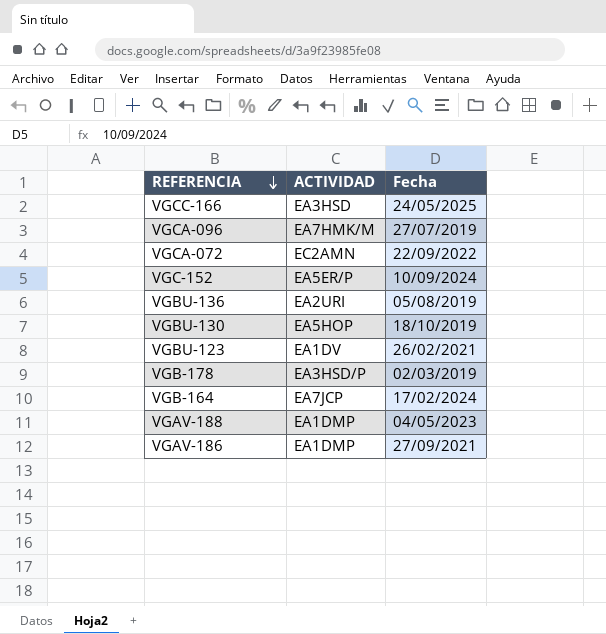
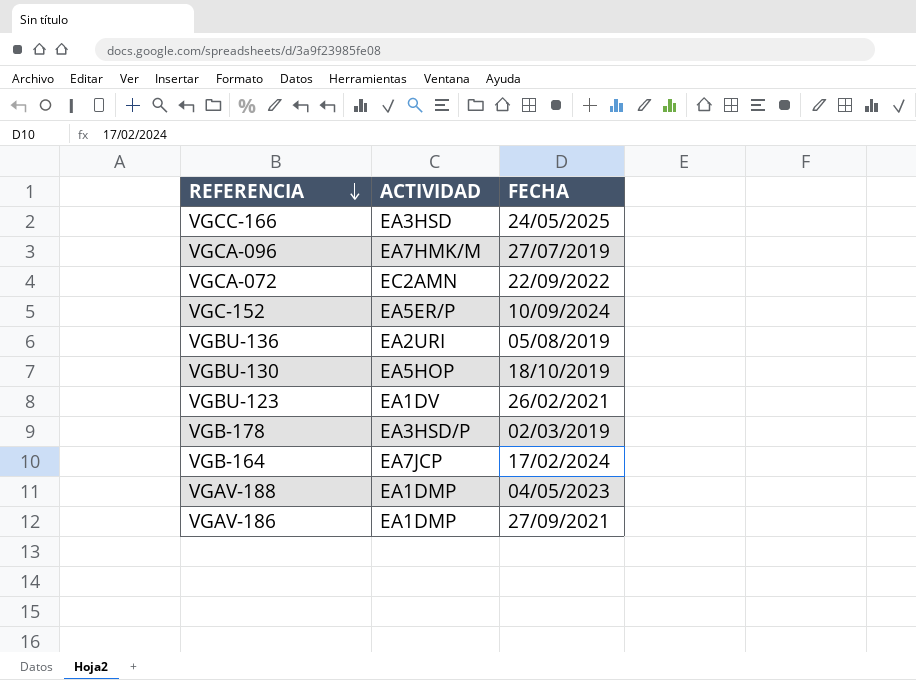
column name: Fecha -> FECHA

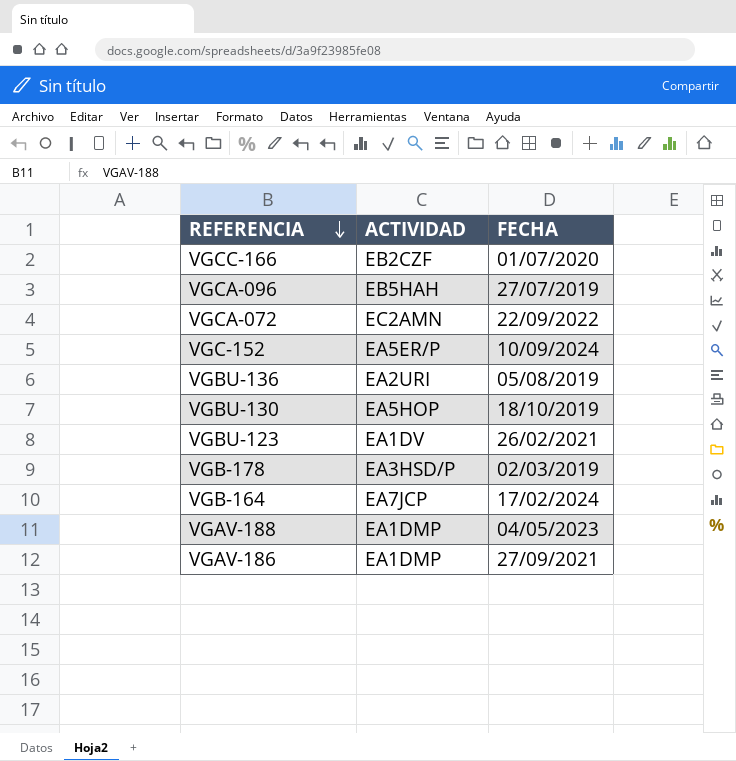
VGCC-166 | ACTIVIDAD: EA3HSD -> EB2CZF
VGCC-166 | FECHA: 24/05/2025 -> 01/07/2020
VGCA-096 | ACTIVIDAD: EA7HMK/M -> EB5HAH

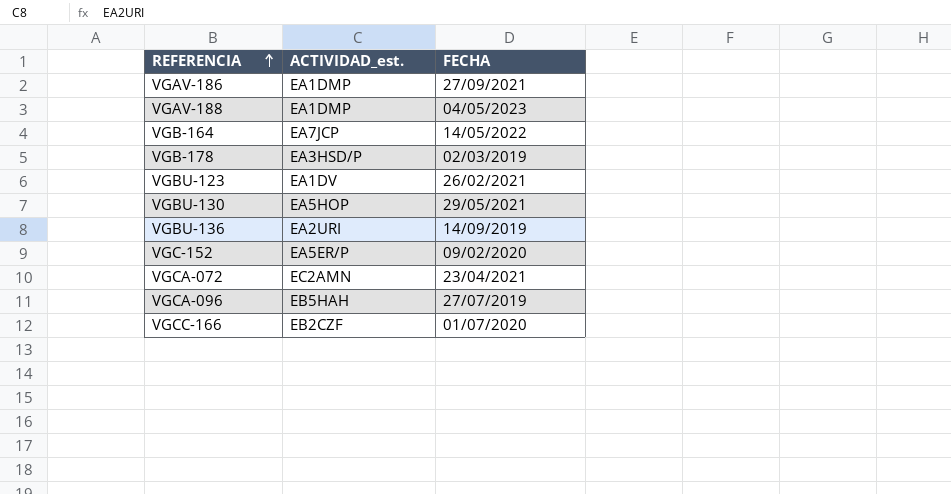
row order: REFERENCIA descending -> REFERENCIA ascending
column name: ACTIVIDAD -> ACTIVIDAD_est.
VGB-164 | FECHA: 17/02/2024 -> 14/05/2022
VGBU-130 | FECHA: 18/10/2019 -> 29/05/2021
VGBU-136 | FECHA: 05/08/2019 -> 14/09/2019
VGC-152 | FECHA: 10/09/2024 -> 09/02/2020
VGCA-072 | FECHA: 22/09/2022 -> 23/04/2021

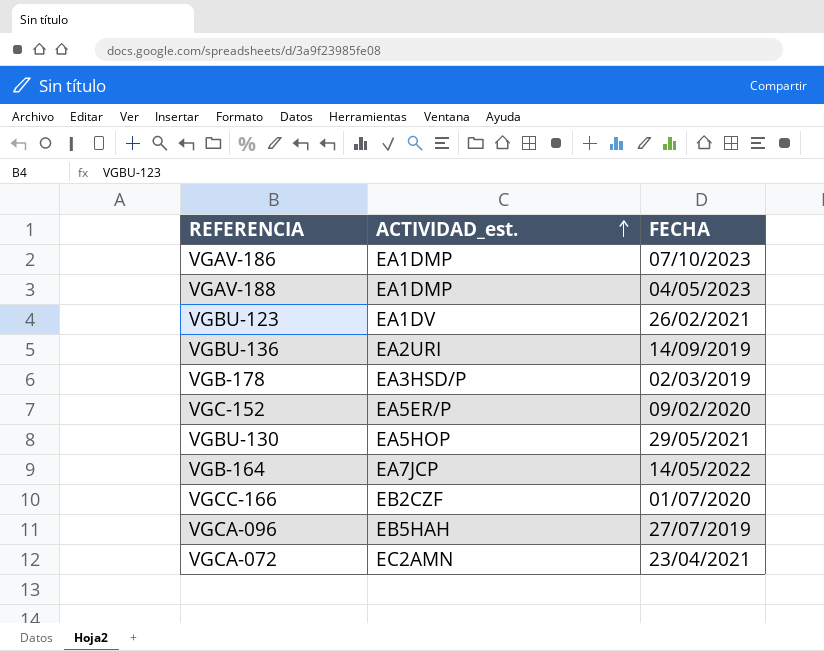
row order: REFERENCIA ascending -> ACTIVIDAD_est. ascending
VGAV-186 | FECHA: 27/09/2021 -> 07/10/2023

